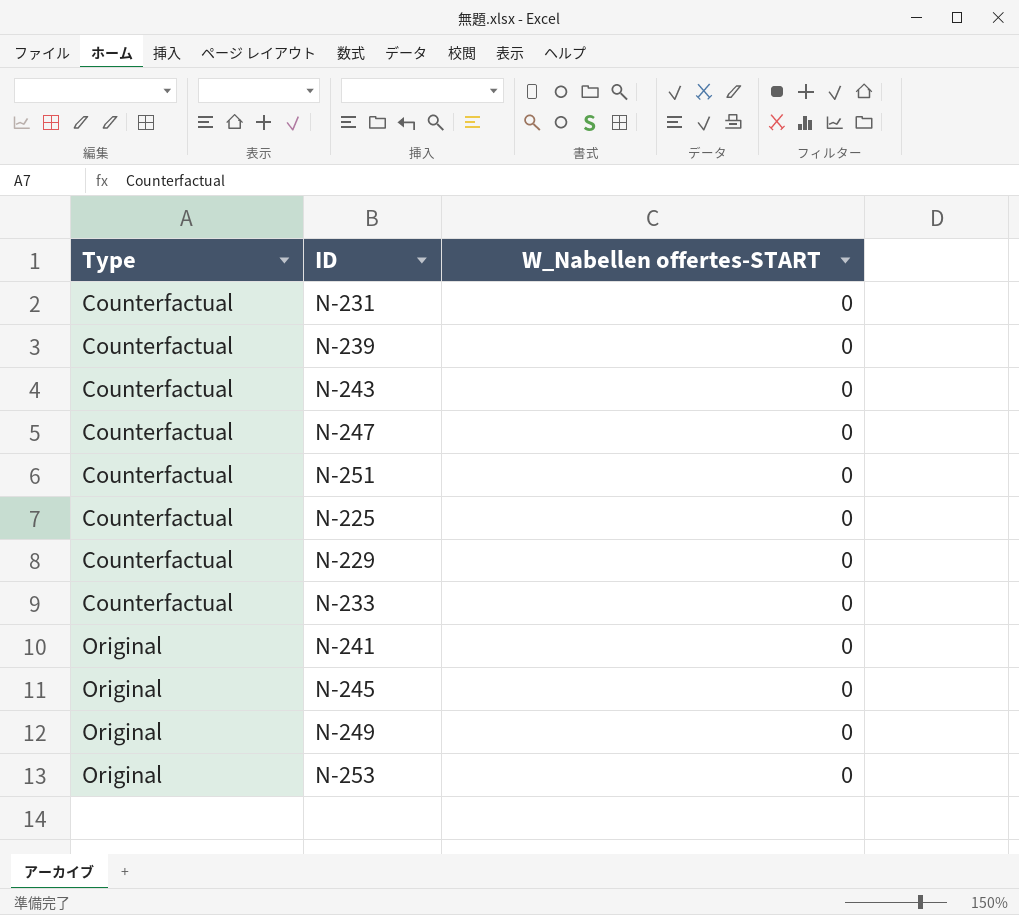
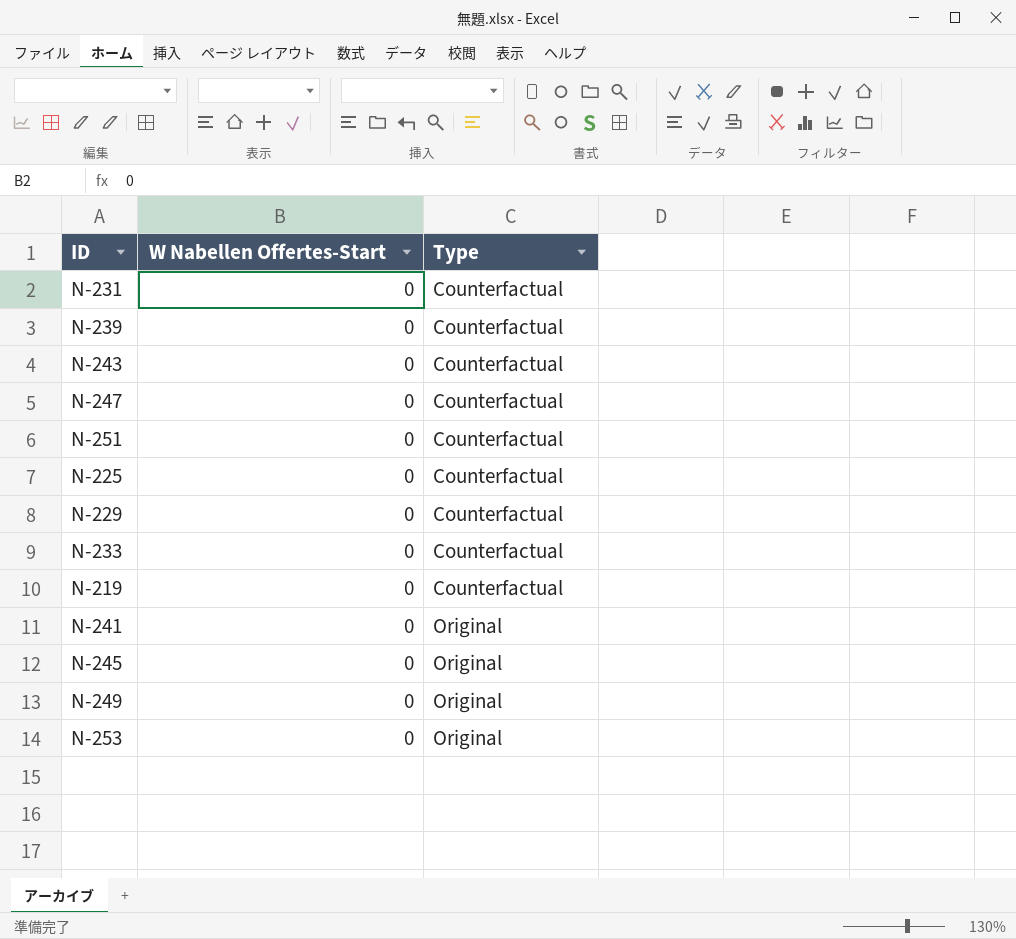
column name: W_Nabellen offertes-START -> W Nabellen Offertes-Start
column Type | position: 1 -> 3
row N-219: none -> 0 | Counterfactual

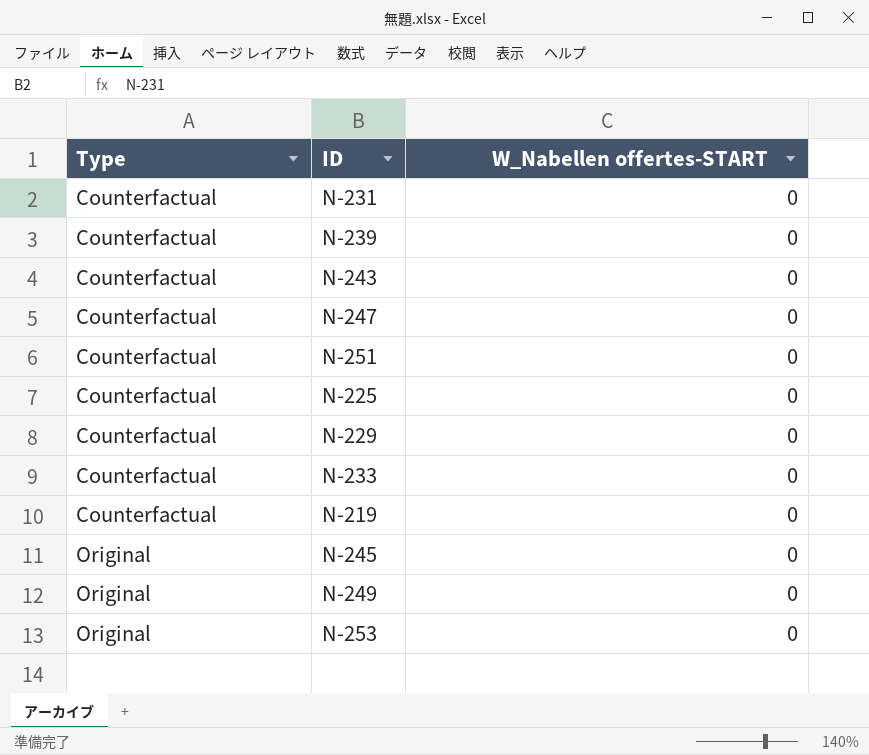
column Type | position: 3 -> 1
column name: W Nabellen Offertes-Start -> W_Nabellen offertes-START
row N-241: 0 | Original -> none

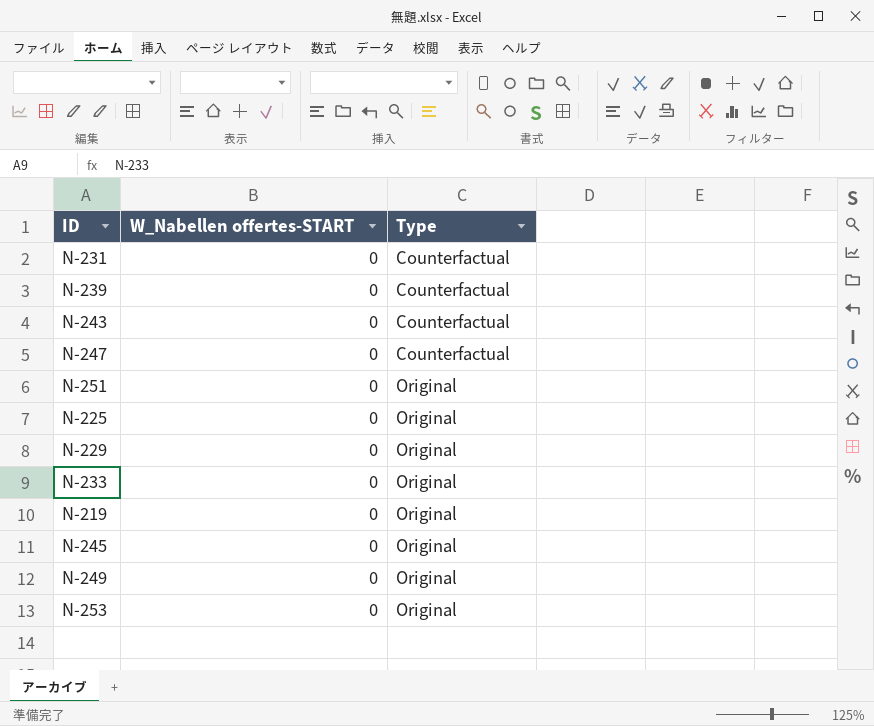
column Type | position: 1 -> 3
N-251 | Type: Counterfactual -> Original
N-225 | Type: Counterfactual -> Original
N-229 | Type: Counterfactual -> Original
N-233 | Type: Counterfactual -> Original
N-219 | Type: Counterfactual -> Original

